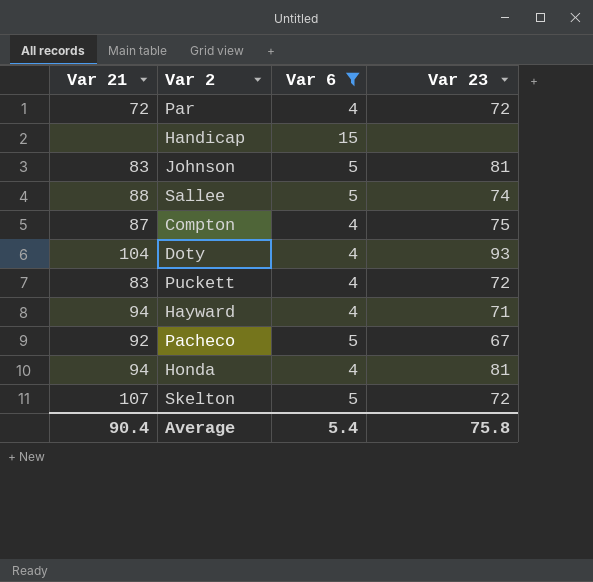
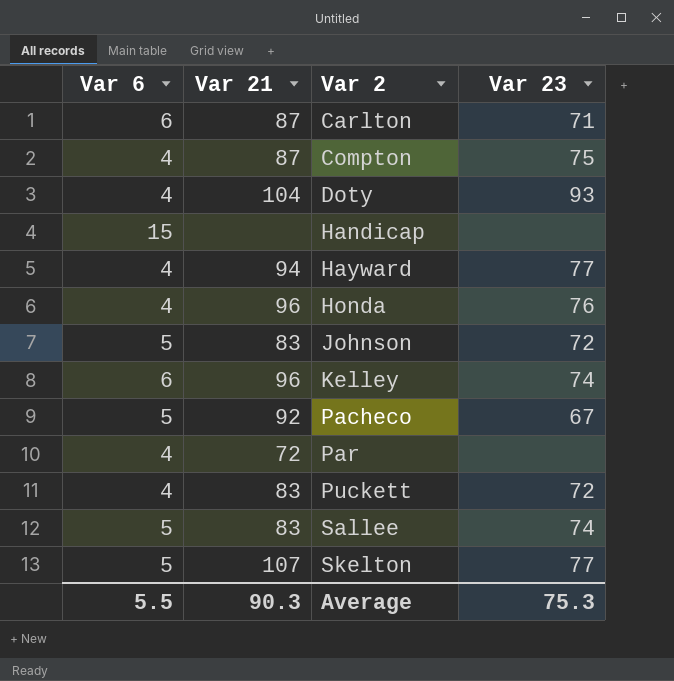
filter: Var 6 != 6 -> none
row order: none -> Var 2 ascending
column Var 6 | position: 3 -> 1
Hayward | Var 23: 71 -> 77
Honda | Var 21: 94 -> 96
Honda | Var 23: 81 -> 76
Johnson | Var 23: 81 -> 72
Par | Var 23: 72 -> none
Sallee | Var 21: 88 -> 83
Skelton | Var 23: 72 -> 77
Average | Var 6: 5.4 -> 5.5
Average | Var 21: 90.4 -> 90.3
Average | Var 23: 75.8 -> 75.3

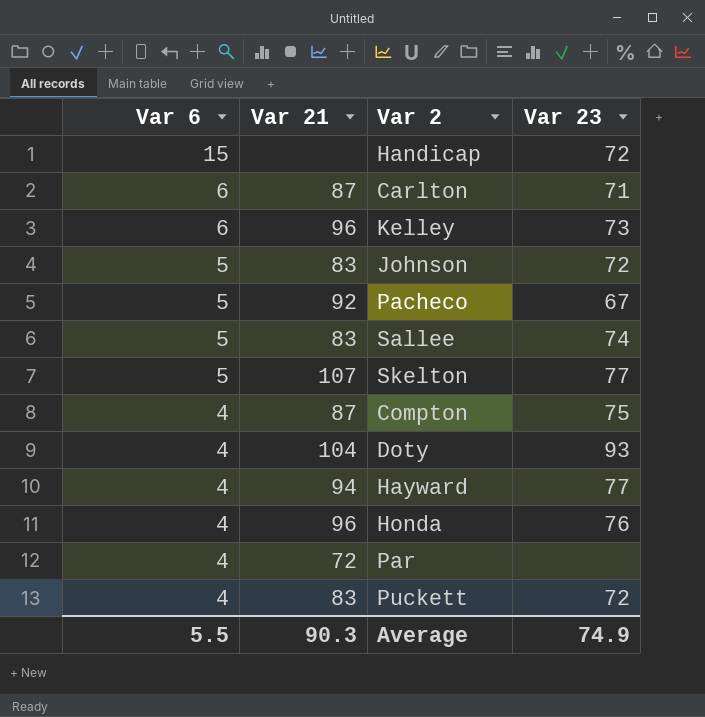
row order: Var 2 ascending -> Var 6 descending
Handicap | Var 23: none -> 72
Kelley | Var 23: 74 -> 73
Average | Var 23: 75.3 -> 74.9

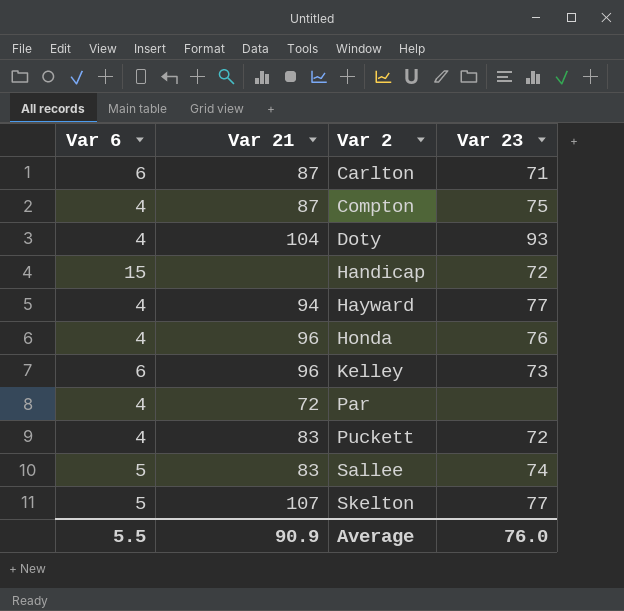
row order: Var 6 descending -> Var 2 ascending
row Johnson: 5 | 83 | 72 -> none
row Pacheco: 5 | 92 | 67 -> none
Average | Var 21: 90.3 -> 90.9
Average | Var 23: 74.9 -> 76.0

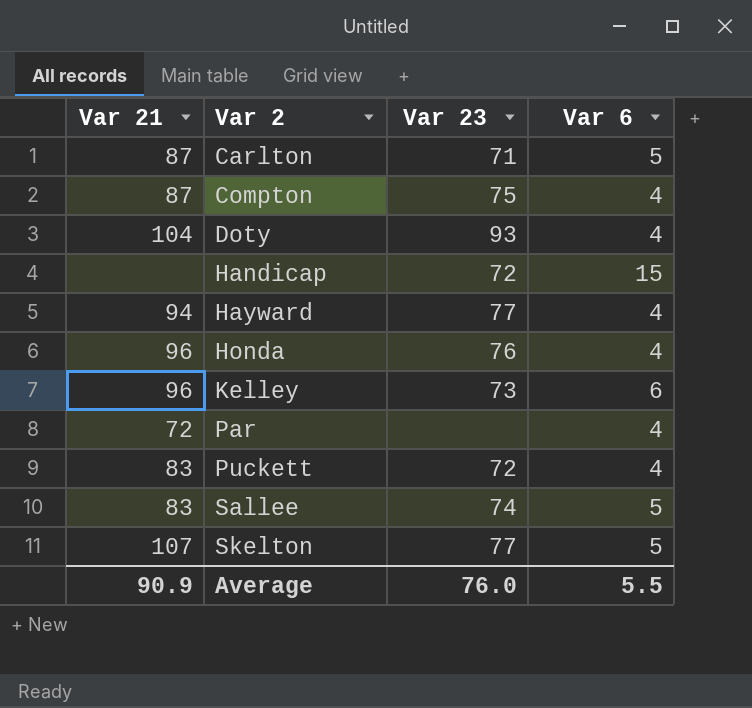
column Var 6 | position: 1 -> 4
Carlton | Var 6: 6 -> 5

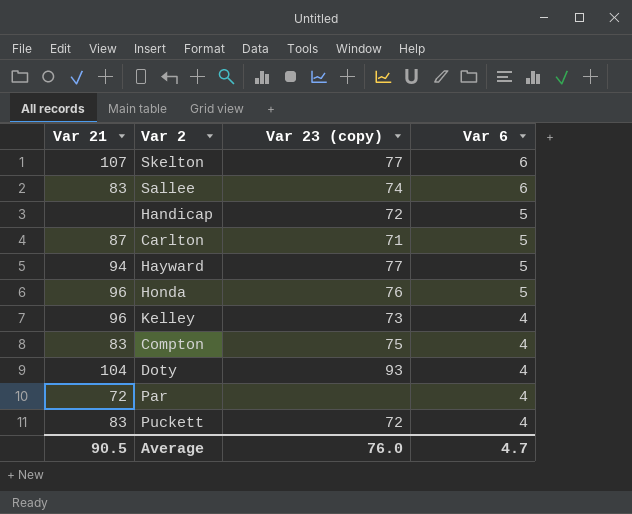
row order: Var 2 ascending -> Var 6 descending
column name: Var 23 -> Var 23 (copy)
Skelton | Var 6: 5 -> 6
Sallee | Var 6: 5 -> 6
Handicap | Var 6: 15 -> 5
Hayward | Var 6: 4 -> 5
Honda | Var 6: 4 -> 5
Kelley | Var 6: 6 -> 4
Compton | Var 21: 87 -> 83
Average | Var 21: 90.9 -> 90.5
Average | Var 6: 5.5 -> 4.7

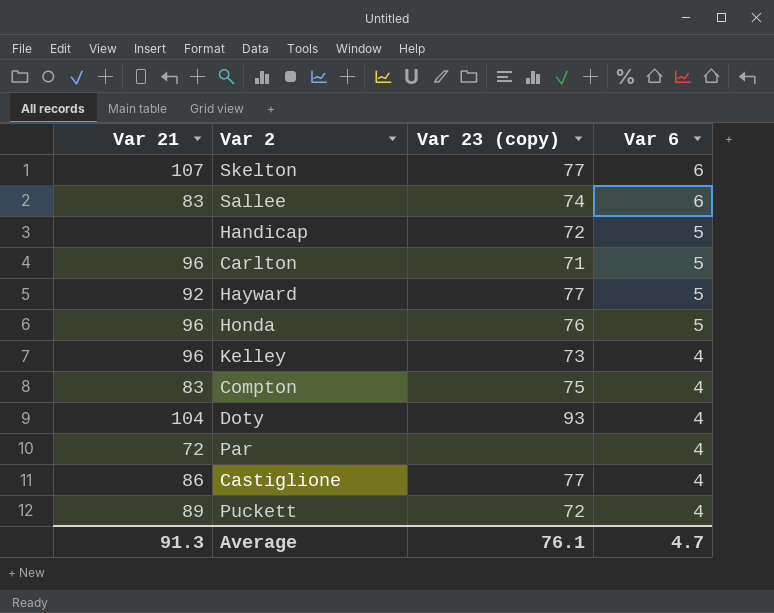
Carlton | Var 21: 87 -> 96
Hayward | Var 21: 94 -> 92
row Castiglione: none -> 86 | 77 | 4
Puckett | Var 21: 83 -> 89
Average | Var 21: 90.5 -> 91.3
Average | Var 23 (copy): 76.0 -> 76.1

